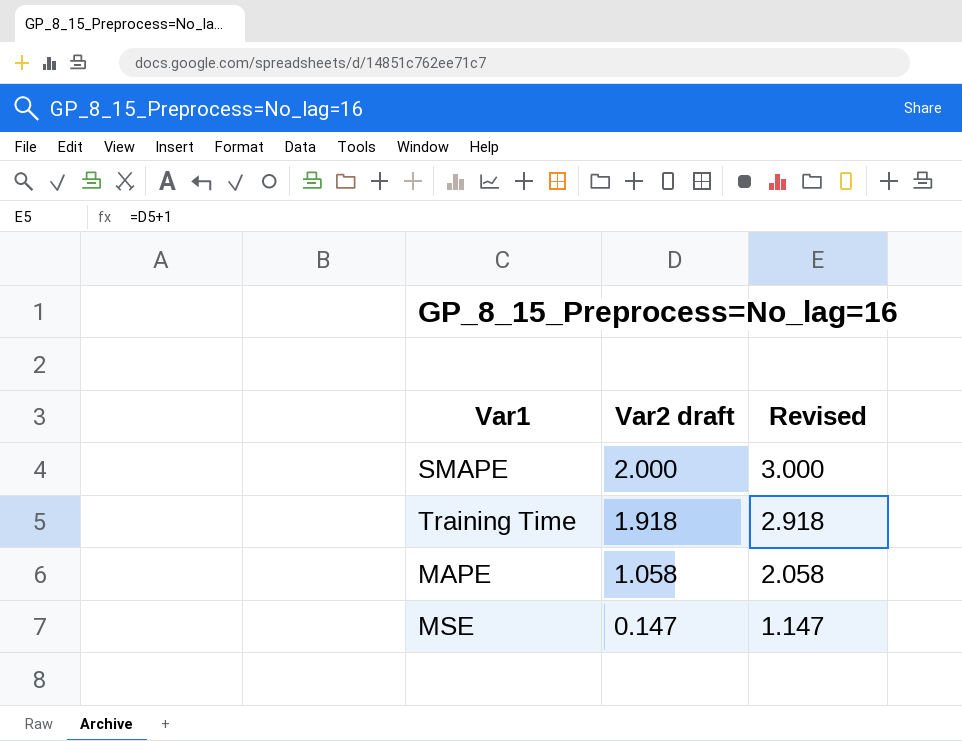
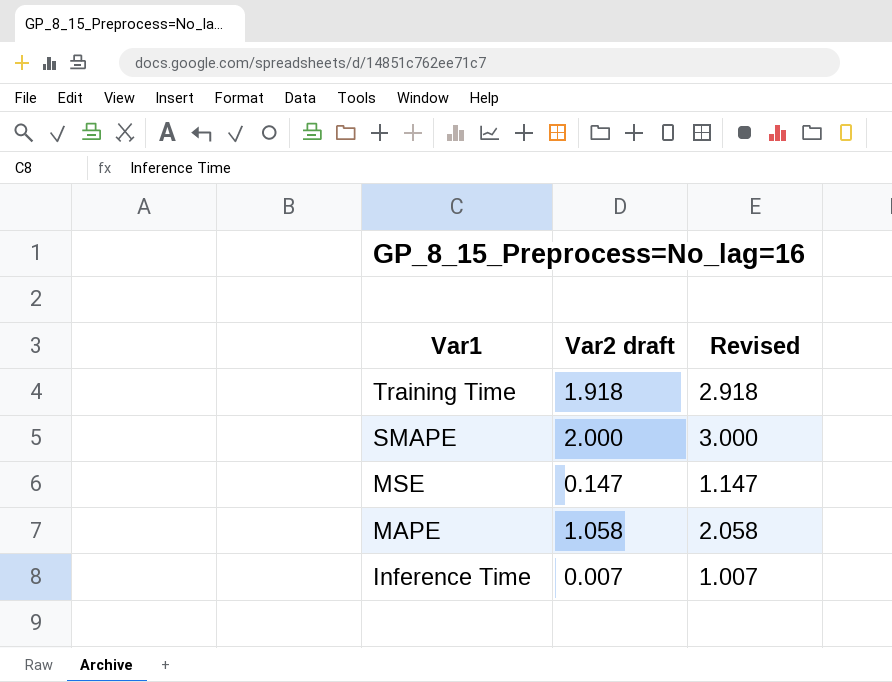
row order: Var2 draft descending -> Var1 descending
row Inference Time: none -> 0.007 | 1.007

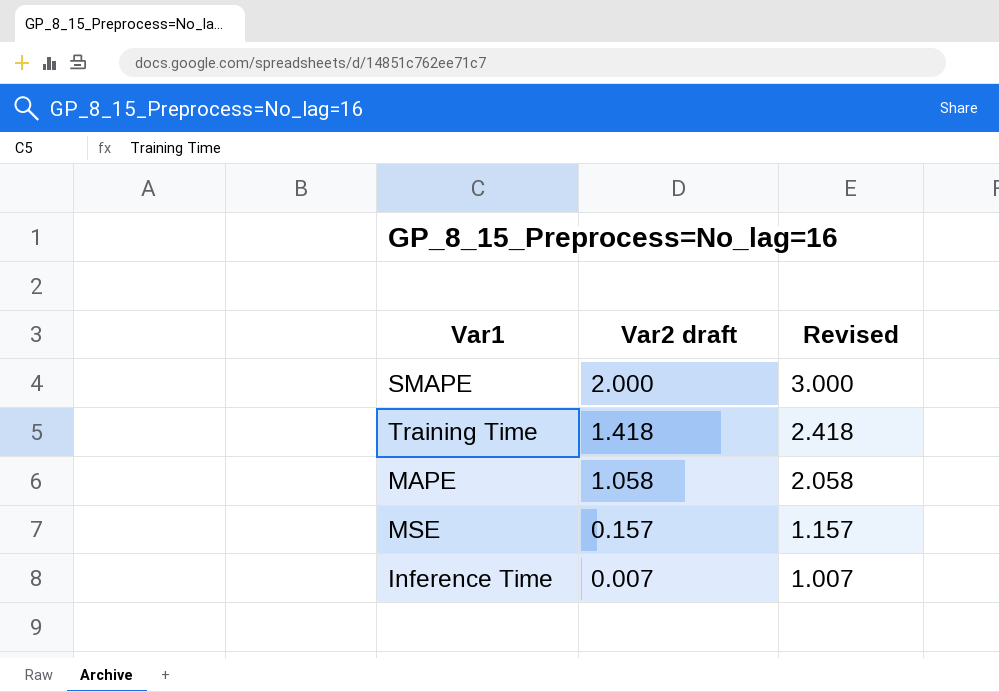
row order: Var1 descending -> Var2 draft descending
Training Time | Var2 draft: 1.918 -> 1.418
Training Time | Revised: 2.918 -> 2.418
MSE | Var2 draft: 0.147 -> 0.157
MSE | Revised: 1.147 -> 1.157

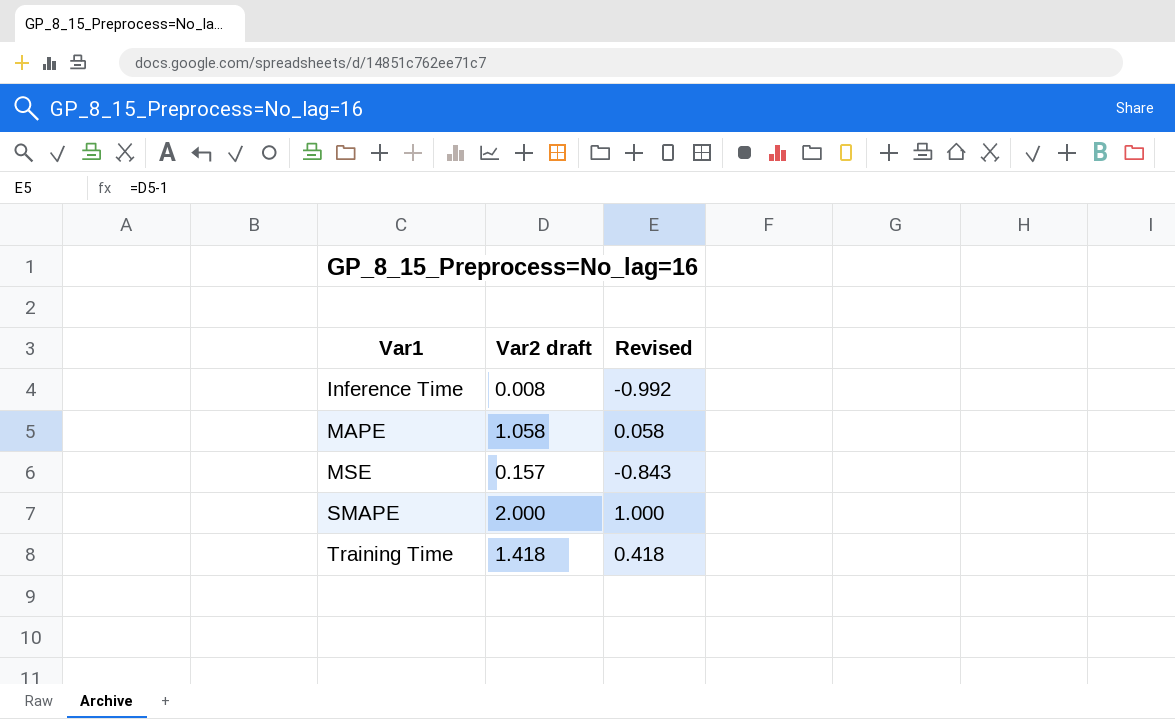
row order: Var2 draft descending -> Var1 ascending
column Revised | formula: [Var2 draft] + 1 -> [Var2 draft] - 1
Inference Time | Var2 draft: 0.007 -> 0.008

